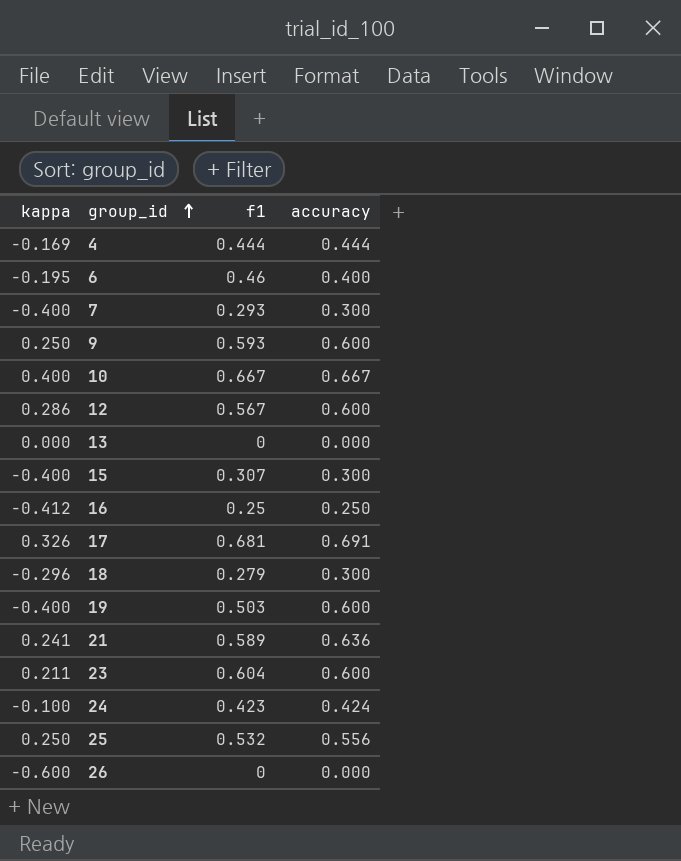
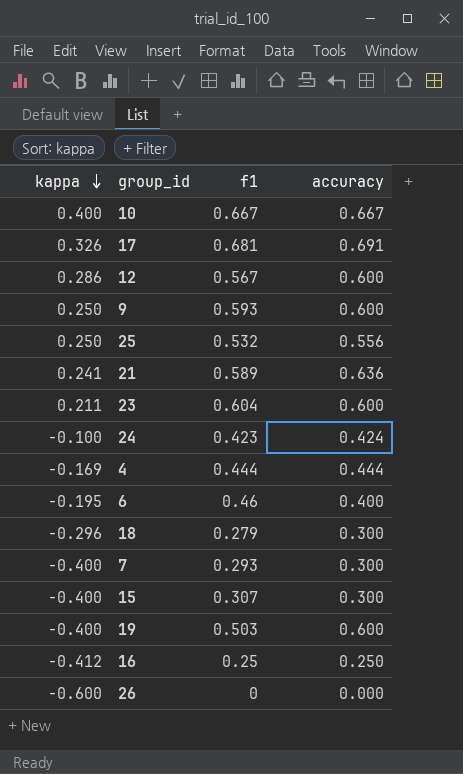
row order: group_id ascending -> kappa descending
row 13: 0.000 | 0 | 0.000 -> none

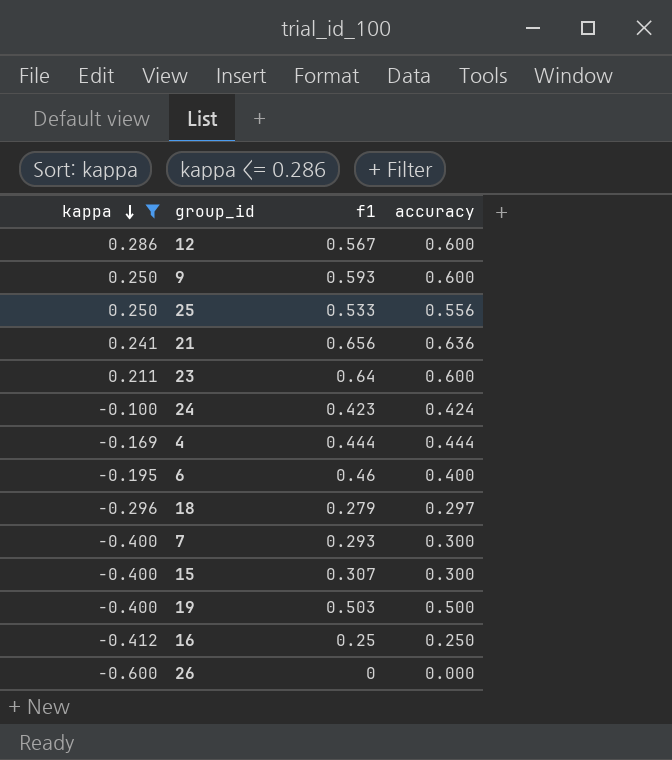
filter: none -> kappa <= 0.286
25 | f1: 0.532 -> 0.533
21 | f1: 0.589 -> 0.656
23 | f1: 0.604 -> 0.64
18 | accuracy: 0.300 -> 0.297
19 | accuracy: 0.600 -> 0.500

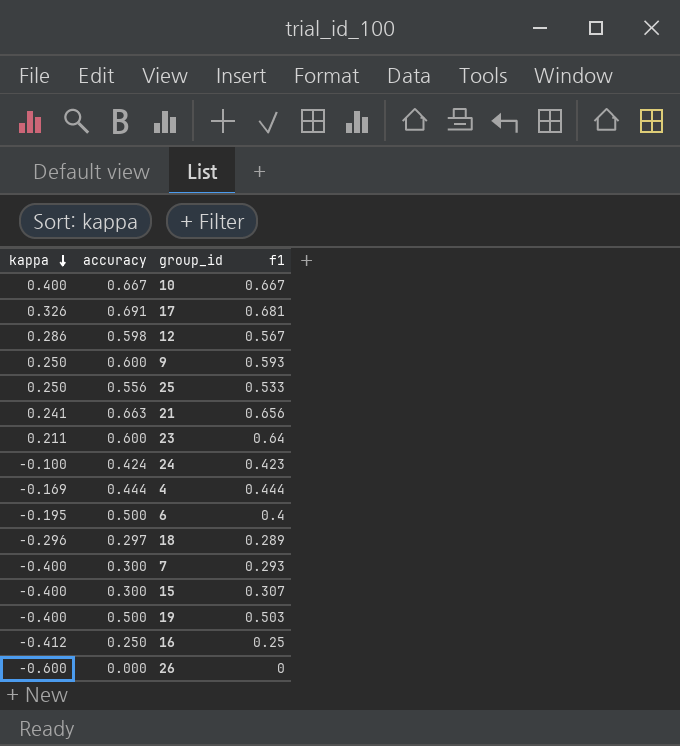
filter: kappa <= 0.286 -> none
column accuracy | position: 4 -> 2
12 | accuracy: 0.600 -> 0.598
21 | accuracy: 0.636 -> 0.663
6 | accuracy: 0.400 -> 0.500
6 | f1: 0.46 -> 0.4
18 | f1: 0.279 -> 0.289

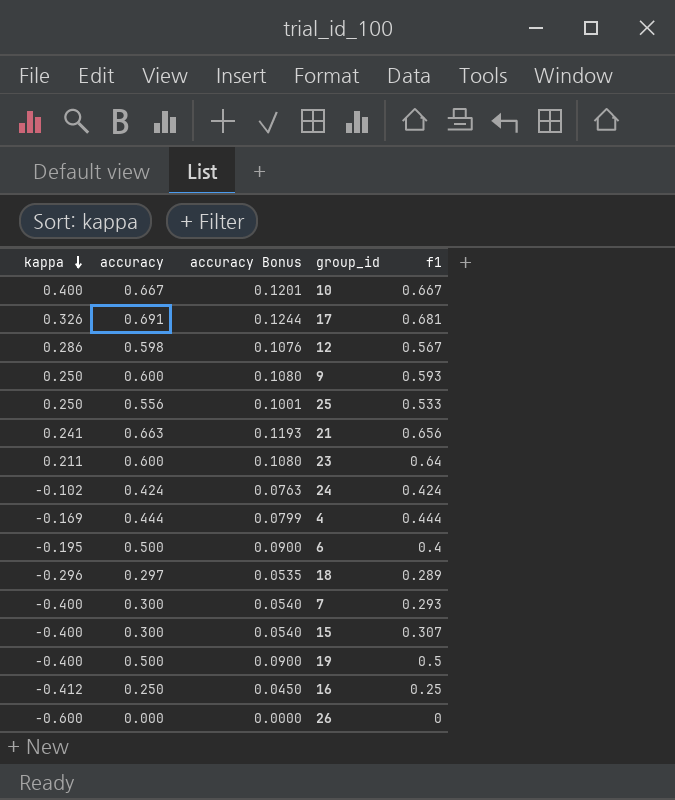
column accuracy Bonus | formula: none -> [accuracy] * 0.18
24 | kappa: -0.100 -> -0.102
24 | f1: 0.423 -> 0.424
19 | f1: 0.503 -> 0.5

